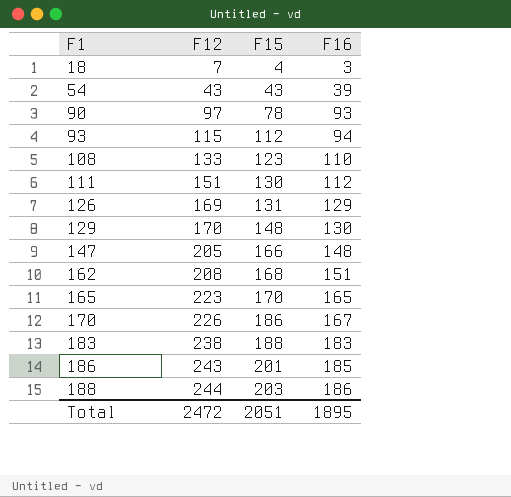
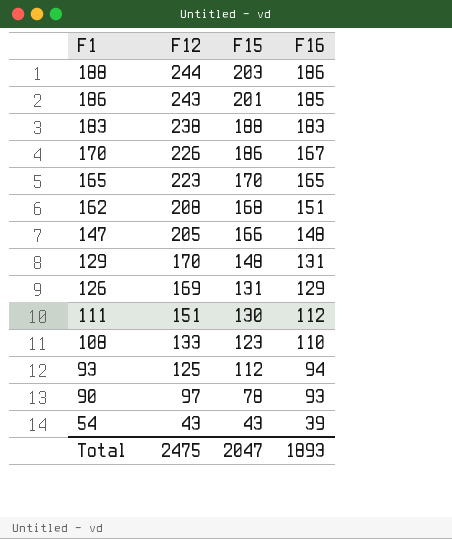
row order: F1 ascending -> F1 descending
row 18: 7 | 4 | 3 -> none
129 | F16: 130 -> 131
93 | F12: 115 -> 125
Total | F12: 2472 -> 2475
Total | F15: 2051 -> 2047
Total | F16: 1895 -> 1893

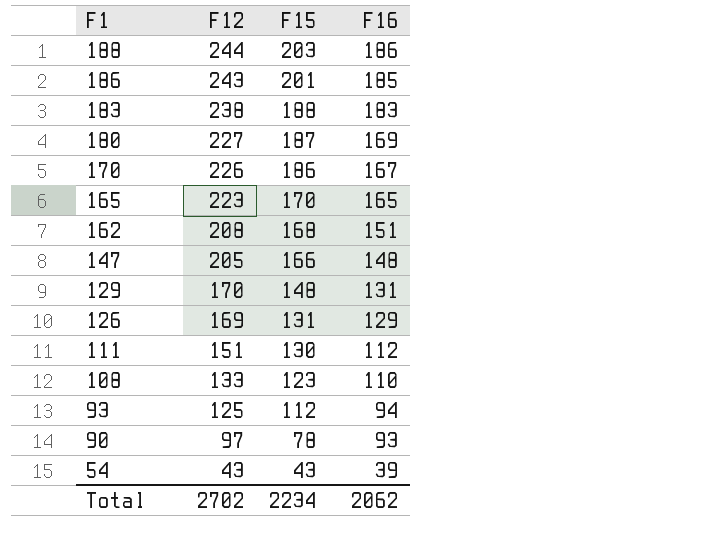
row 180: none -> 227 | 187 | 169
Total | F12: 2475 -> 2702
Total | F15: 2047 -> 2234
Total | F16: 1893 -> 2062

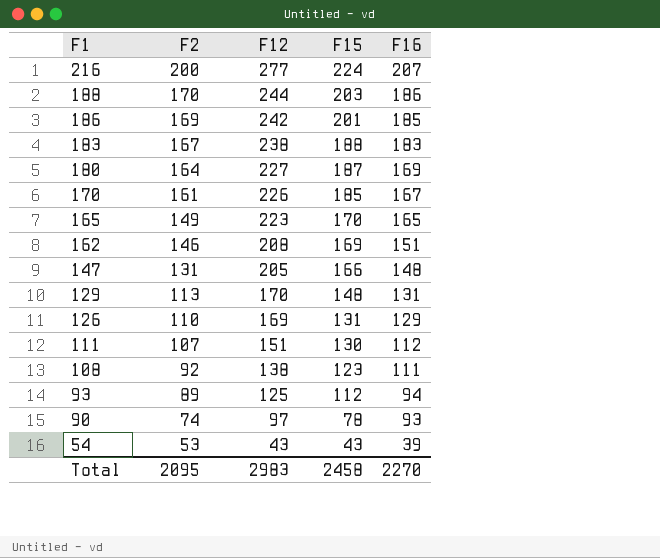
column F2 | position: none -> 2
row 216: none -> 200 | 277 | 224 | 207
186 | F12: 243 -> 242
170 | F15: 186 -> 185
162 | F15: 168 -> 169
108 | F12: 133 -> 138
108 | F16: 110 -> 111
Total | F12: 2702 -> 2983
Total | F15: 2234 -> 2458
Total | F16: 2062 -> 2270

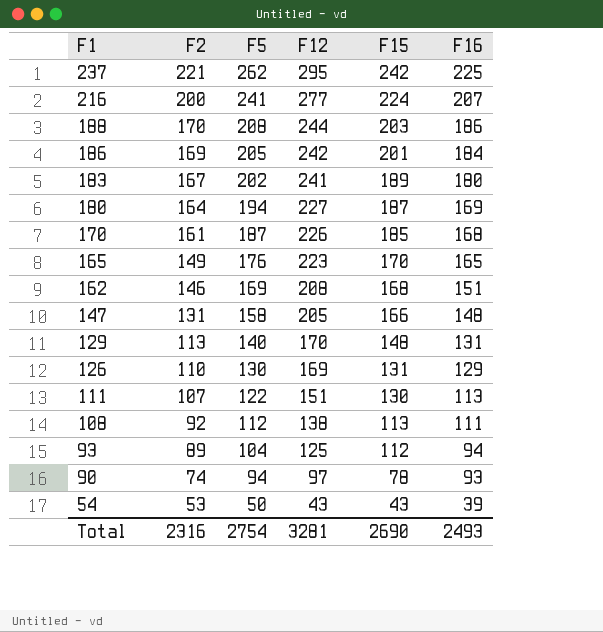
column F5 | position: none -> 3
row 237: none -> 221 | 262 | 295 | 242 | 225
186 | F16: 185 -> 184
183 | F12: 238 -> 241
183 | F15: 188 -> 189
183 | F16: 183 -> 180
170 | F16: 167 -> 168
162 | F15: 169 -> 168
111 | F16: 112 -> 113
108 | F15: 123 -> 113
Total | F2: 2095 -> 2316
Total | F12: 2983 -> 3281
Total | F15: 2458 -> 2690
Total | F16: 2270 -> 2493

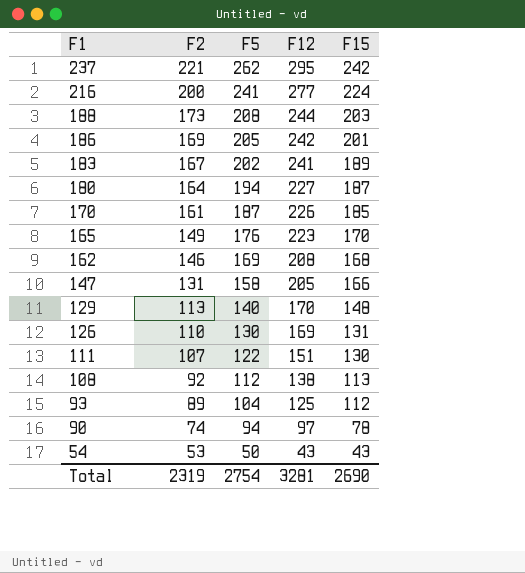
column F16 | position: 6 -> none
188 | F2: 170 -> 173
Total | F2: 2316 -> 2319

